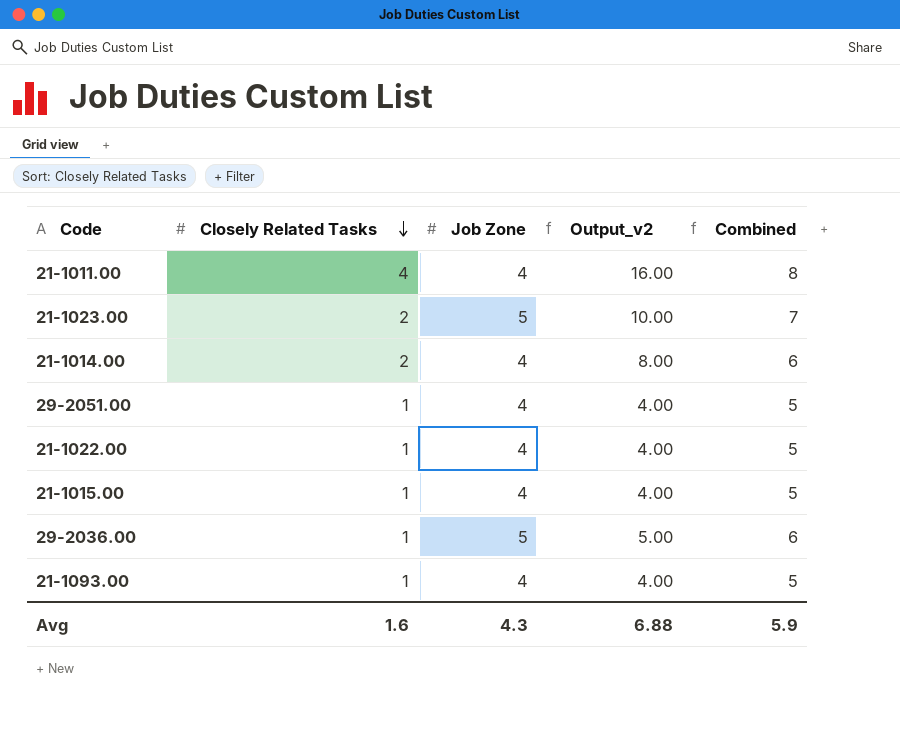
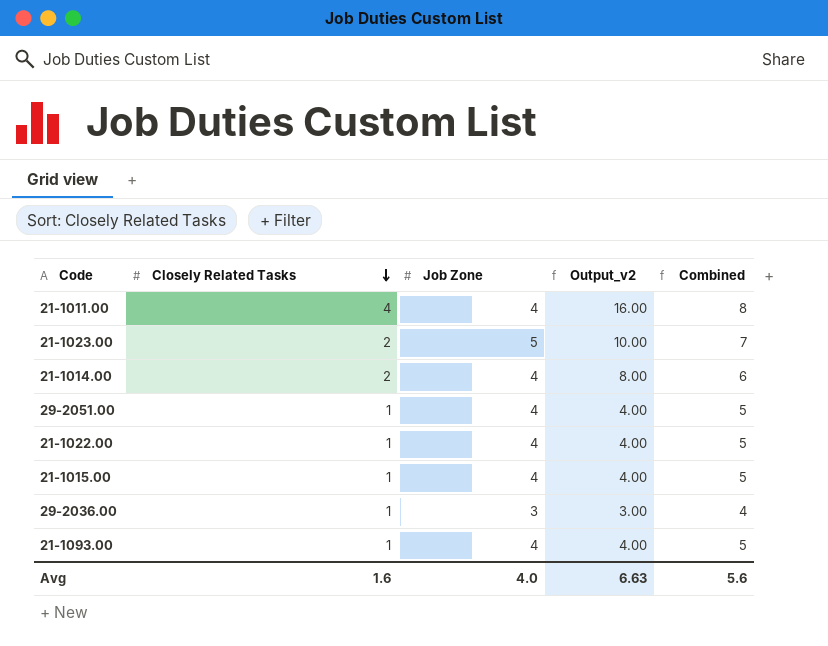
29-2036.00 | Job Zone: 5 -> 3
29-2036.00 | Output_v2: 5.00 -> 3.00
29-2036.00 | Combined: 6 -> 4
Avg | Job Zone: 4.3 -> 4.0
Avg | Output_v2: 6.88 -> 6.63
Avg | Combined: 5.9 -> 5.6

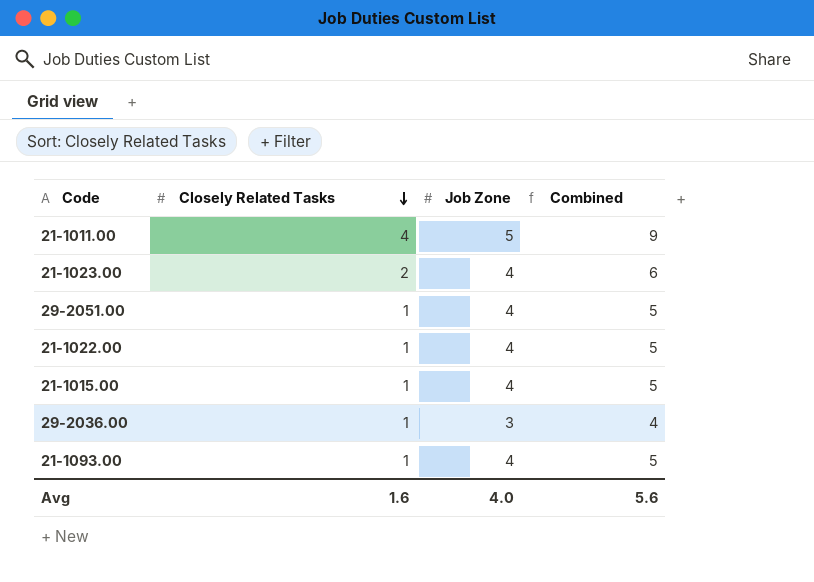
column Output_v2 | formula: [Closely Related Tasks] * [Job Zone] -> none
row 21-1014.00: 2 | 4 | 8.00 | 6 -> none
21-1011.00 | Job Zone: 4 -> 5
21-1011.00 | Combined: 8 -> 9
21-1023.00 | Job Zone: 5 -> 4
21-1023.00 | Combined: 7 -> 6

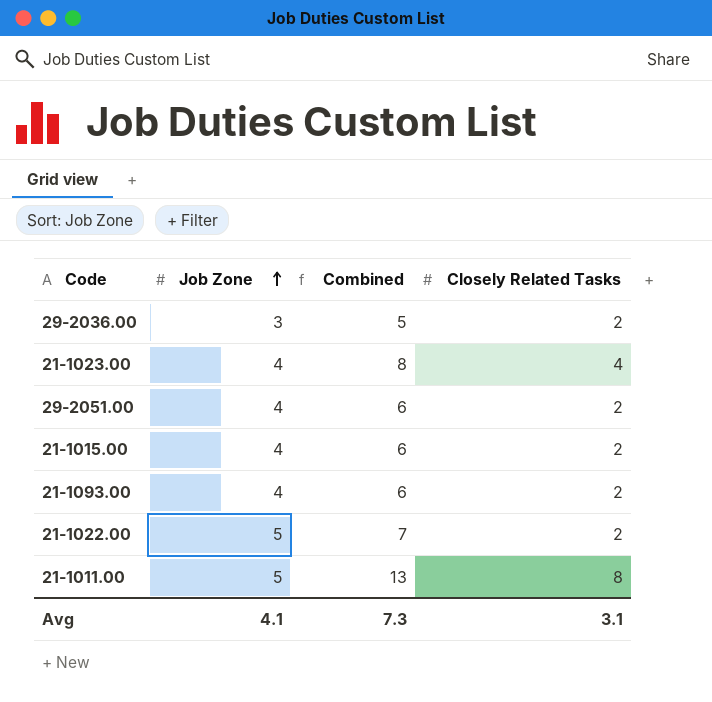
row order: Closely Related Tasks descending -> Job Zone ascending
column Closely Related Tasks | position: 2 -> 4
29-2036.00 | Combined: 4 -> 5
29-2036.00 | Closely Related Tasks: 1 -> 2
21-1023.00 | Combined: 6 -> 8
21-1023.00 | Closely Related Tasks: 2 -> 4
29-2051.00 | Combined: 5 -> 6
29-2051.00 | Closely Related Tasks: 1 -> 2
21-1015.00 | Combined: 5 -> 6
21-1015.00 | Closely Related Tasks: 1 -> 2
21-1093.00 | Combined: 5 -> 6
21-1093.00 | Closely Related Tasks: 1 -> 2
21-1022.00 | Job Zone: 4 -> 5
21-1022.00 | Combined: 5 -> 7
21-1022.00 | Closely Related Tasks: 1 -> 2
21-1011.00 | Combined: 9 -> 13
21-1011.00 | Closely Related Tasks: 4 -> 8
Avg | Job Zone: 4.0 -> 4.1
Avg | Combined: 5.6 -> 7.3
Avg | Closely Related Tasks: 1.6 -> 3.1

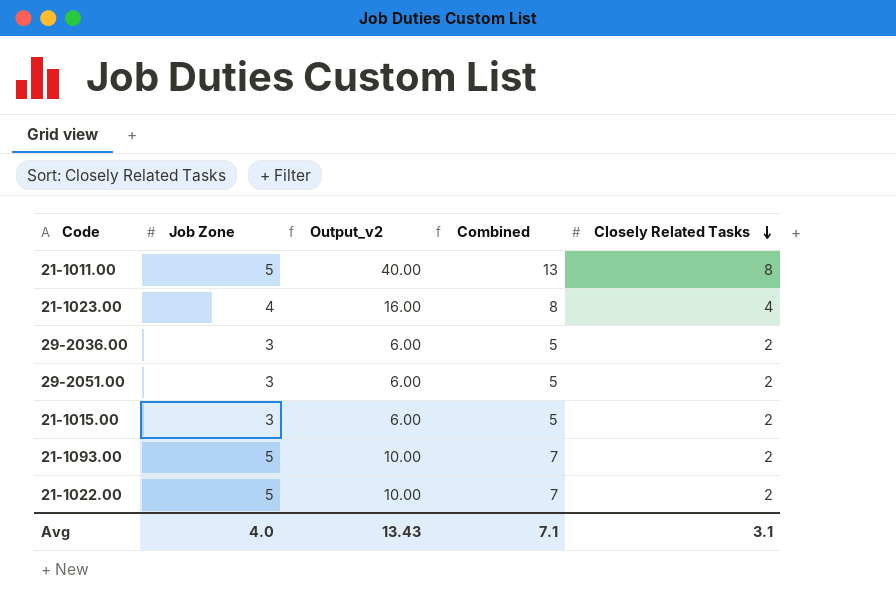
row order: Job Zone ascending -> Closely Related Tasks descending
column Output_v2 | formula: none -> [Job Zone] * [Closely Related Tasks]
29-2051.00 | Job Zone: 4 -> 3
29-2051.00 | Combined: 6 -> 5
21-1015.00 | Job Zone: 4 -> 3
21-1015.00 | Combined: 6 -> 5
21-1093.00 | Job Zone: 4 -> 5
21-1093.00 | Combined: 6 -> 7
Avg | Job Zone: 4.1 -> 4.0
Avg | Combined: 7.3 -> 7.1

